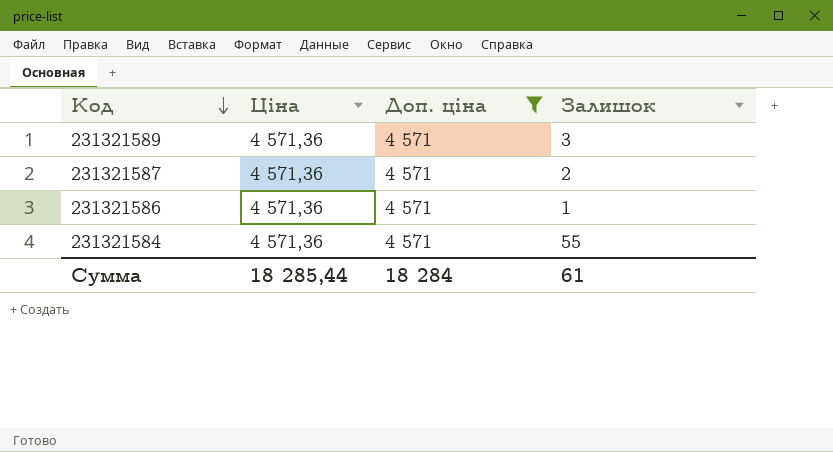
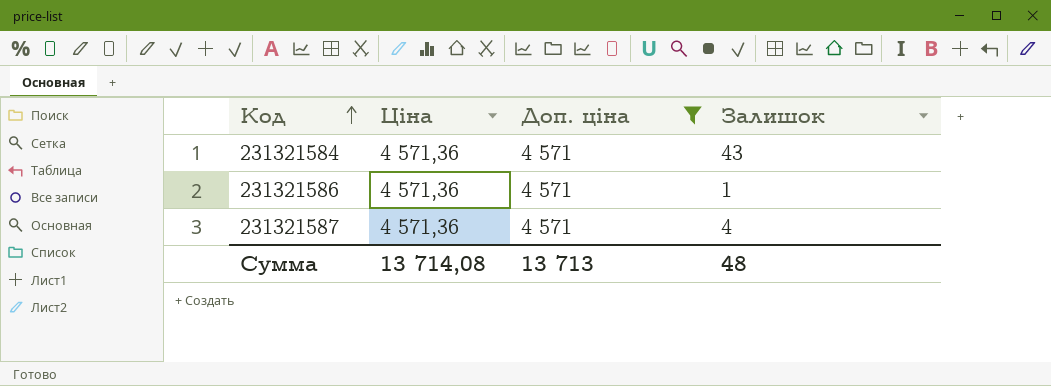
row order: Код descending -> Код ascending
row 231321589: 4 571,36 | 4 571 | 3 -> none
231321584 | Залишок: 55 -> 43
231321587 | Залишок: 2 -> 4
Сумма | Ціна: 18 285,44 -> 13 714,08
Сумма | Доп. ціна: 18 284 -> 13 713
Сумма | Залишок: 61 -> 48

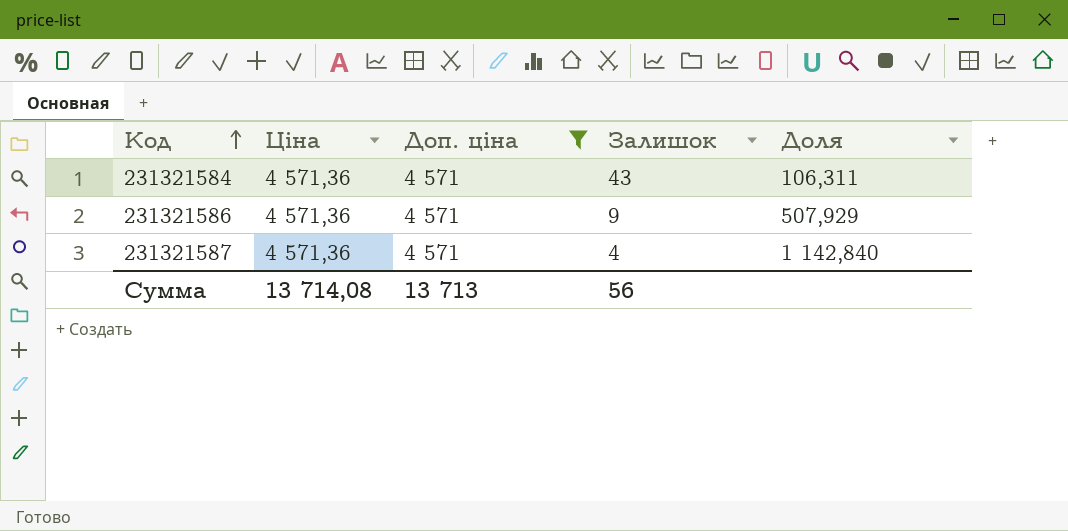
column Доля | formula: none -> [Ціна] / [Залишок]
231321586 | Залишок: 1 -> 9
Сумма | Залишок: 48 -> 56

